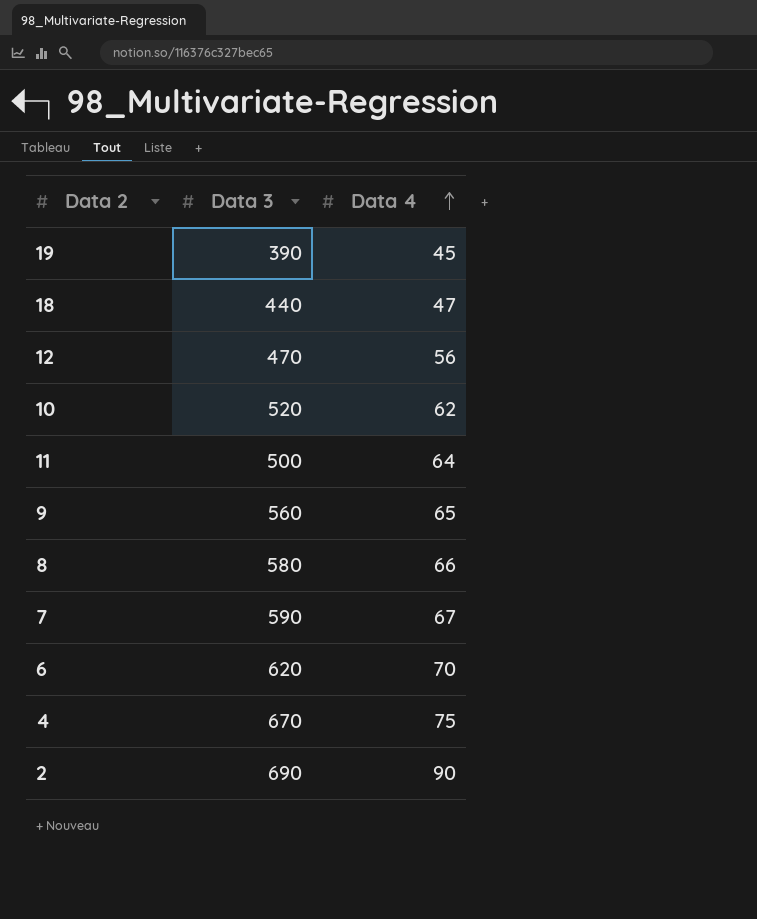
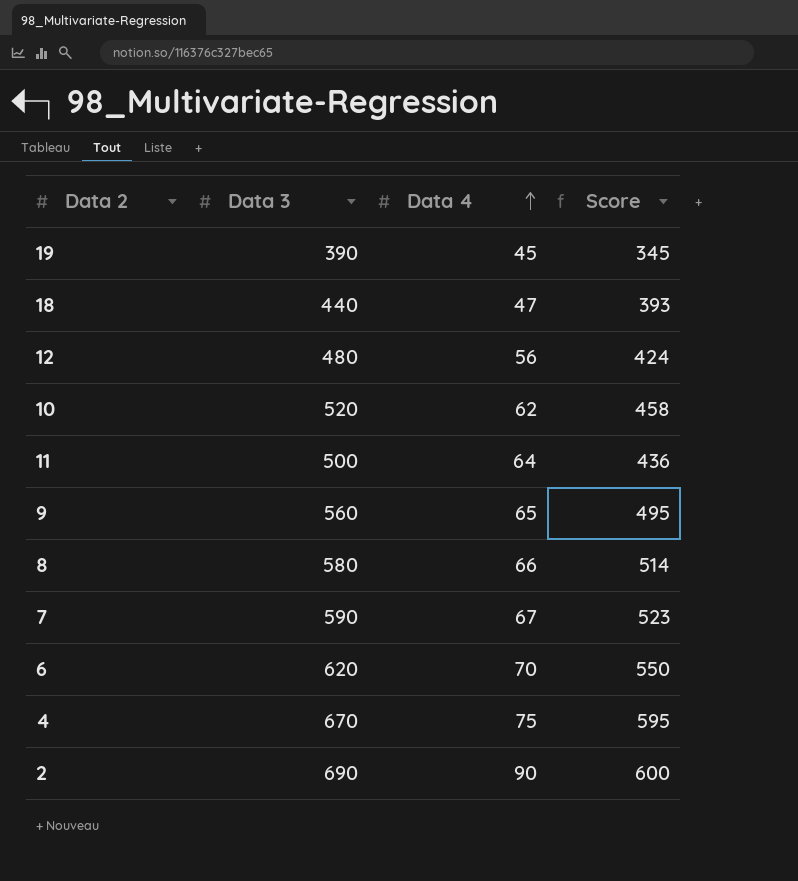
column Score | formula: none -> [Data 3] - [Data 4]
12 | Data 3: 470 -> 480

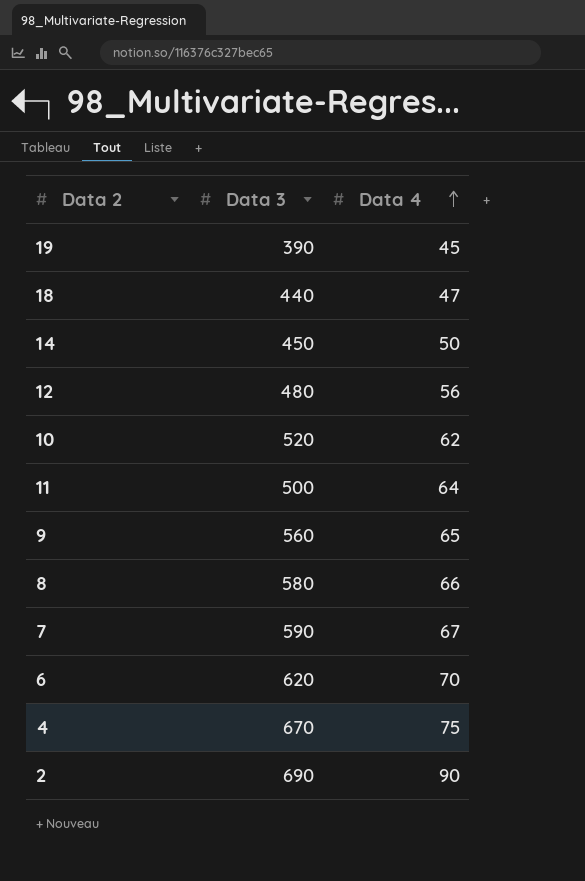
column Score | formula: [Data 3] - [Data 4] -> none
row 14: none -> 450 | 50

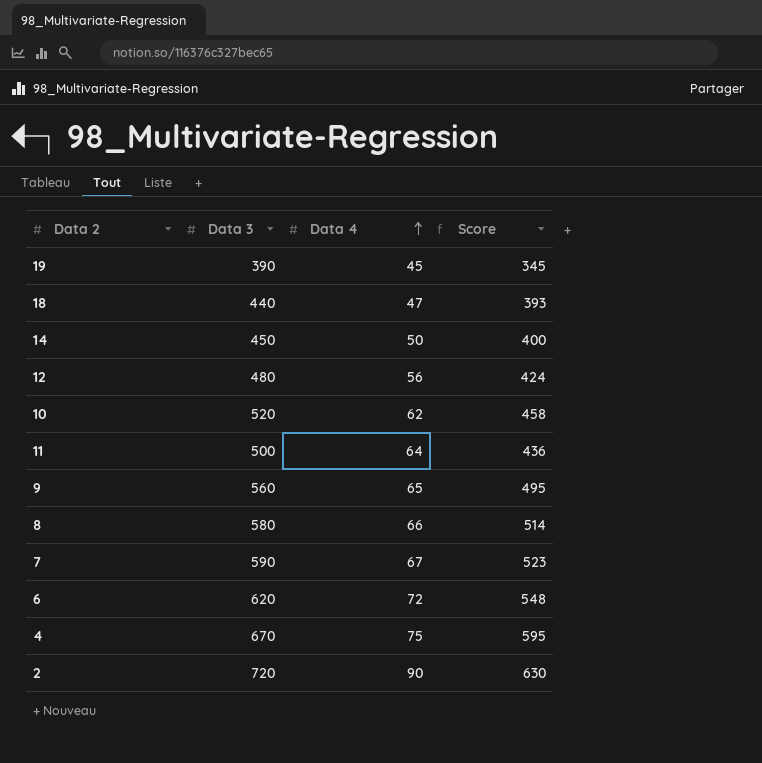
column Score | formula: none -> [Data 3] - [Data 4]
6 | Data 4: 70 -> 72
2 | Data 3: 690 -> 720

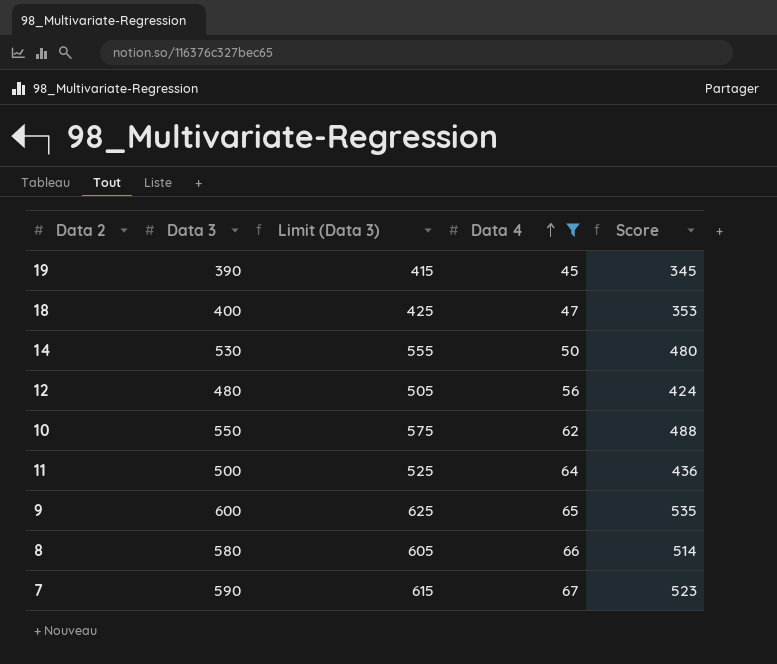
filter: none -> Data 4 <= 67
column Limit (Data 3) | formula: none -> [Data 3] + 25
18 | Data 3: 440 -> 400
18 | Score: 393 -> 353
14 | Data 3: 450 -> 530
14 | Score: 400 -> 480
10 | Data 3: 520 -> 550
10 | Score: 458 -> 488
9 | Data 3: 560 -> 600
9 | Score: 495 -> 535

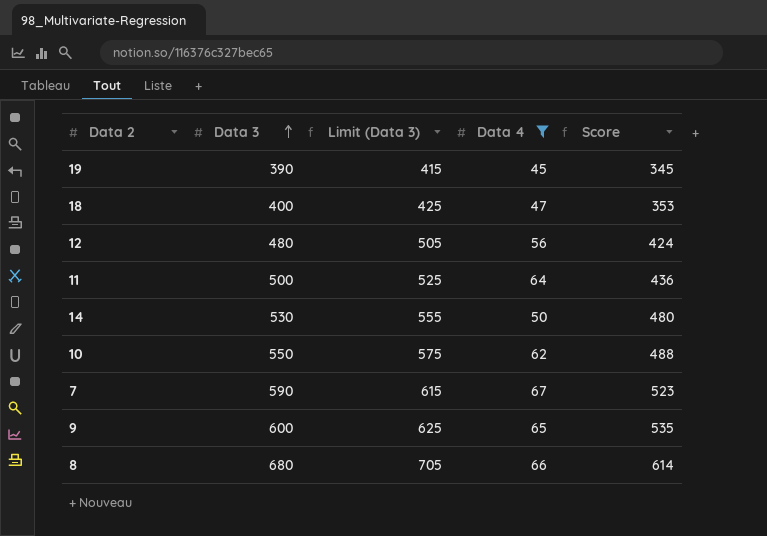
row order: Data 4 ascending -> Data 3 ascending
8 | Data 3: 580 -> 680
8 | Limit (Data 3): 605 -> 705
8 | Score: 514 -> 614

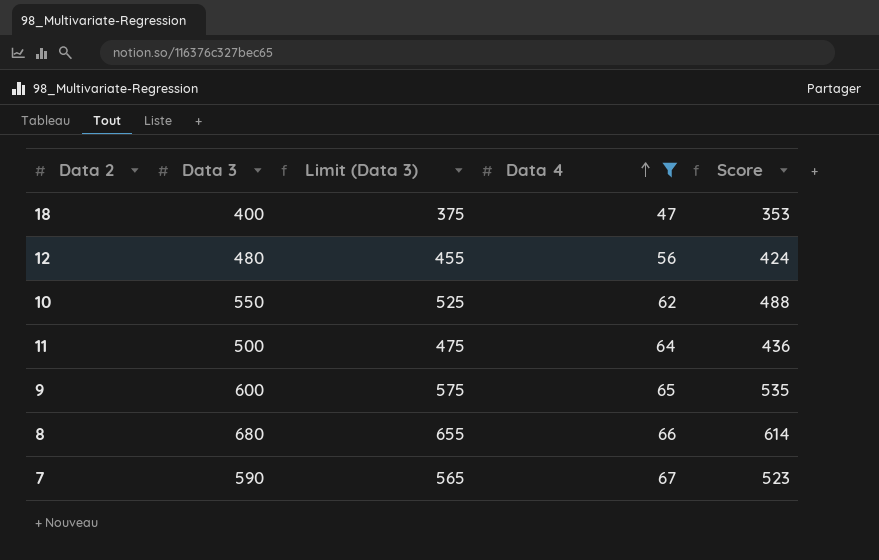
row order: Data 3 ascending -> Data 4 ascending
column Limit (Data 3) | formula: [Data 3] + 25 -> [Data 3] - 25
row 19: 390 | 415 | 45 | 345 -> none
row 14: 530 | 555 | 50 | 480 -> none

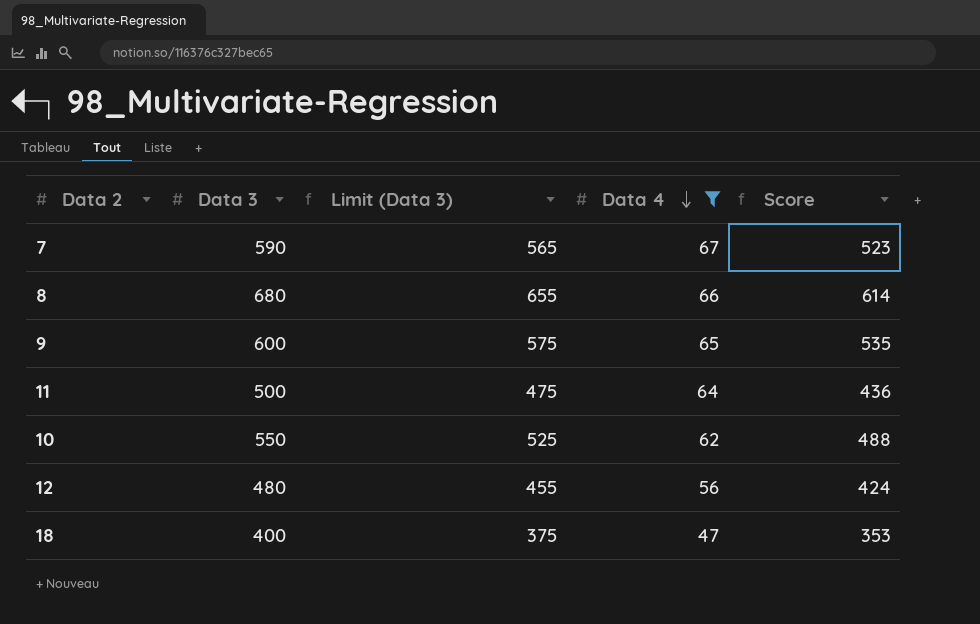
row order: Data 4 ascending -> Data 4 descending

